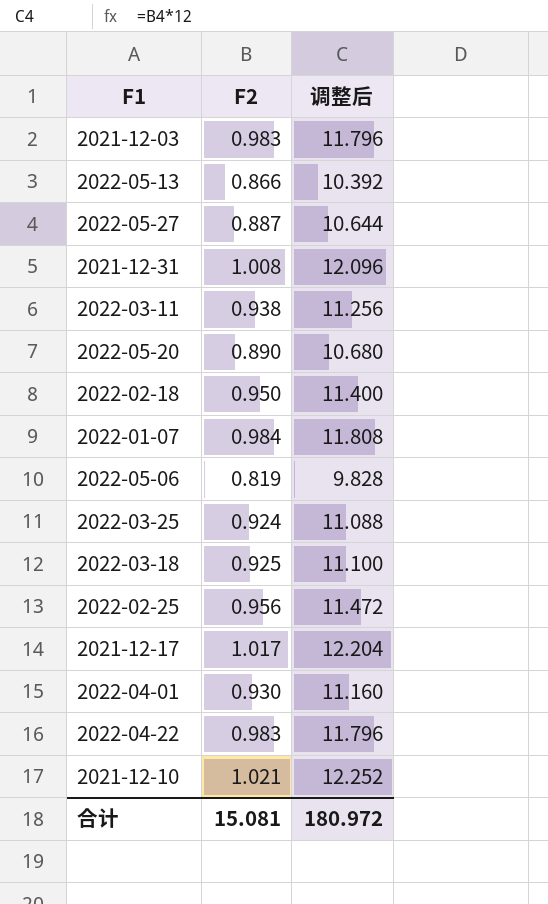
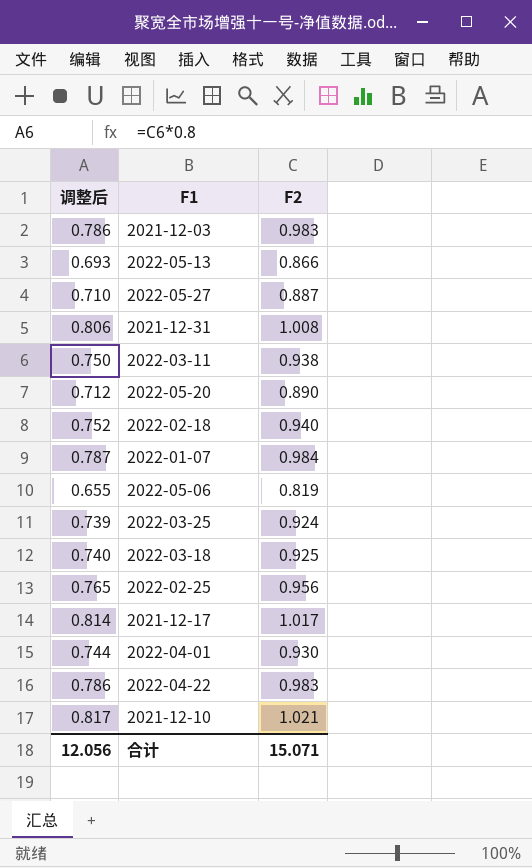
column 调整后 | formula: [F2] * 12 -> [F2] * 0.8
column 调整后 | position: 3 -> 1
2022-02-18 | F2: 0.950 -> 0.940
合计 | 调整后: 180.972 -> 12.056
合计 | F2: 15.081 -> 15.071

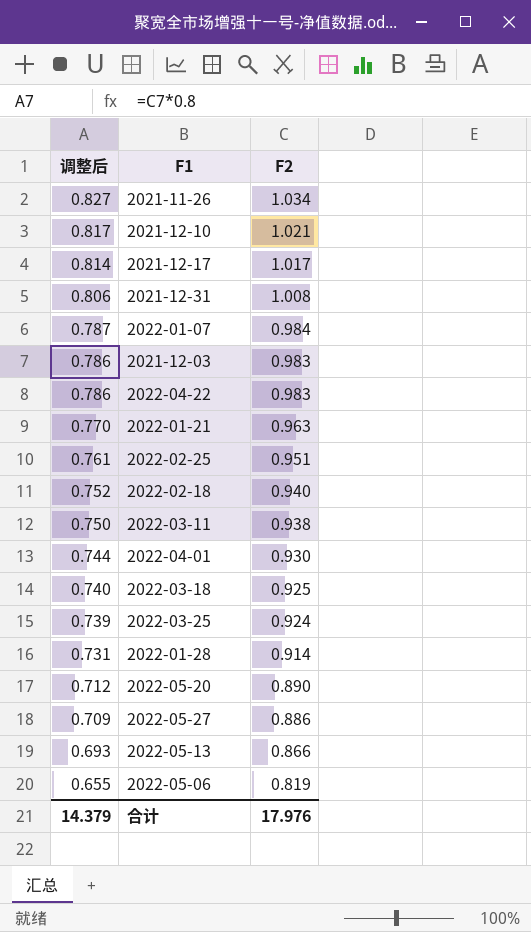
row order: none -> 调整后 descending
row 2021-11-26: none -> 0.827 | 1.034
row 2022-01-21: none -> 0.770 | 0.963
2022-02-25 | 调整后: 0.765 -> 0.761
2022-02-25 | F2: 0.956 -> 0.951
row 2022-01-28: none -> 0.731 | 0.914
2022-05-27 | 调整后: 0.710 -> 0.709
2022-05-27 | F2: 0.887 -> 0.886
合计 | 调整后: 12.056 -> 14.379
合计 | F2: 15.071 -> 17.976

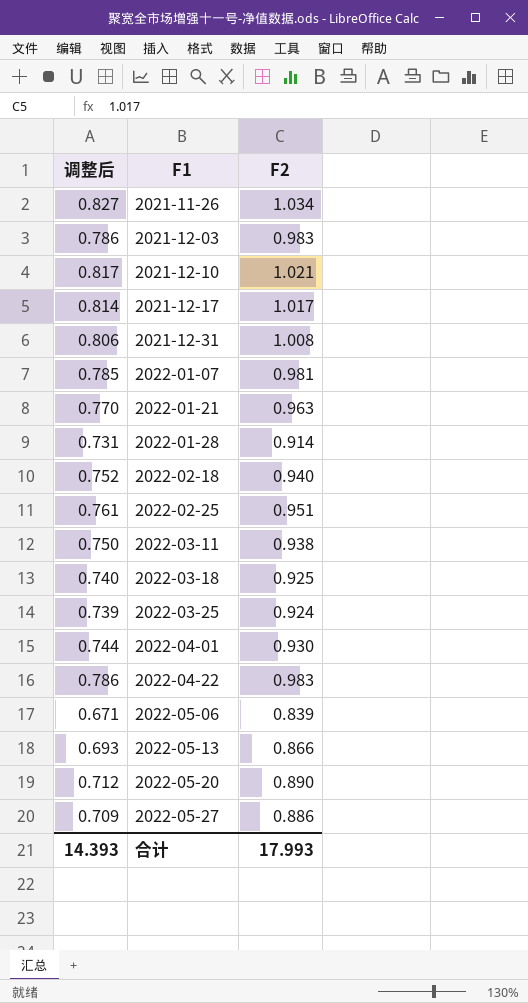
row order: 调整后 descending -> F1 ascending
2022-01-07 | 调整后: 0.787 -> 0.785
2022-01-07 | F2: 0.984 -> 0.981
2022-05-06 | 调整后: 0.655 -> 0.671
2022-05-06 | F2: 0.819 -> 0.839
合计 | 调整后: 14.379 -> 14.393
合计 | F2: 17.976 -> 17.993

